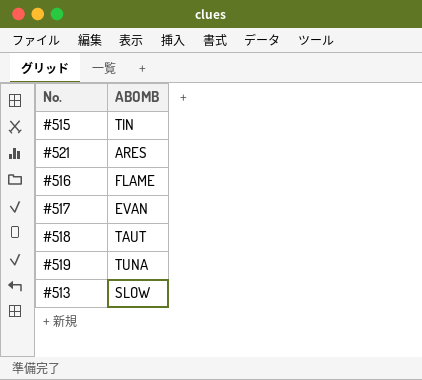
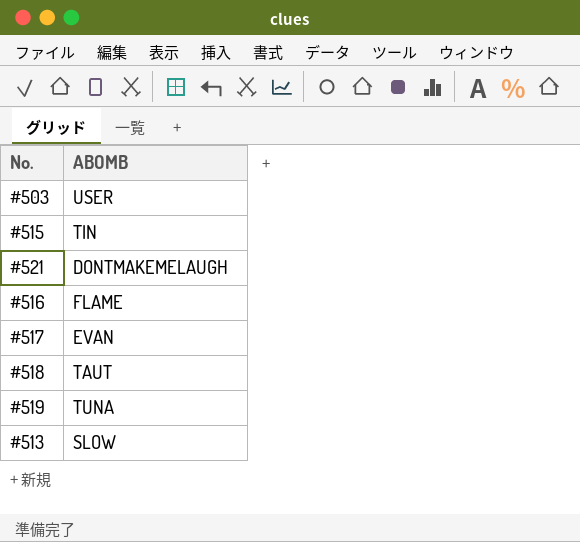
row #503: none -> USER
#521 | ABOMB: ARES -> DONTMAKEMELAUGH

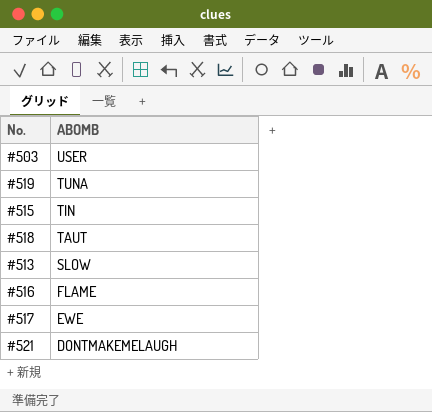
row order: none -> ABOMB descending
#517 | ABOMB: EVAN -> EWE

